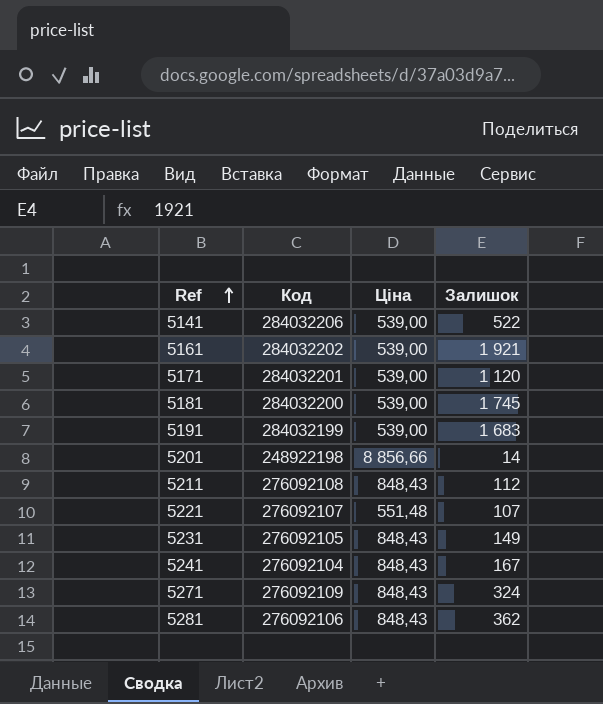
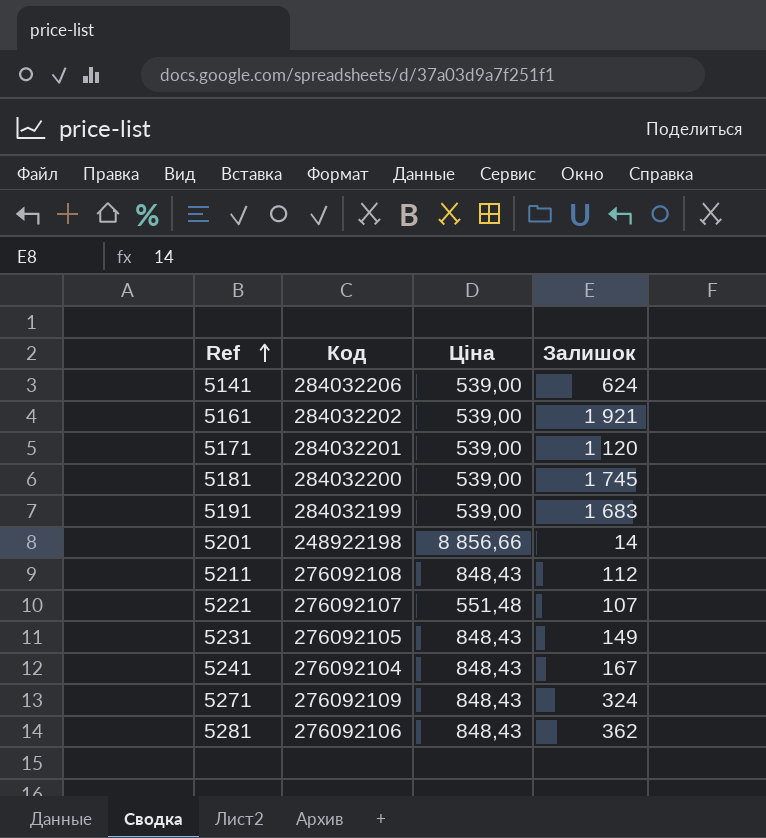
5141 | Залишок: 522 -> 624

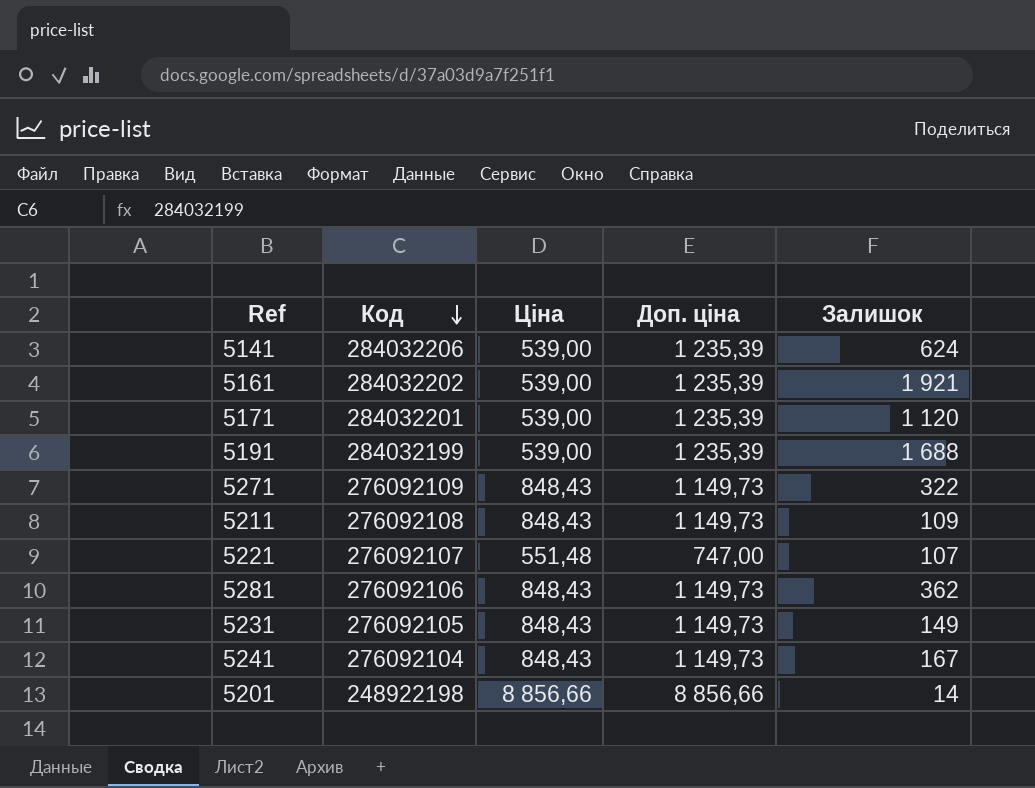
row order: Ref ascending -> Код descending
column Доп. ціна | position: none -> 4
row 5181: 284032200 | 539,00 | 1 745 -> none
5191 | Залишок: 1 683 -> 1 688
5271 | Залишок: 324 -> 322
5211 | Залишок: 112 -> 109

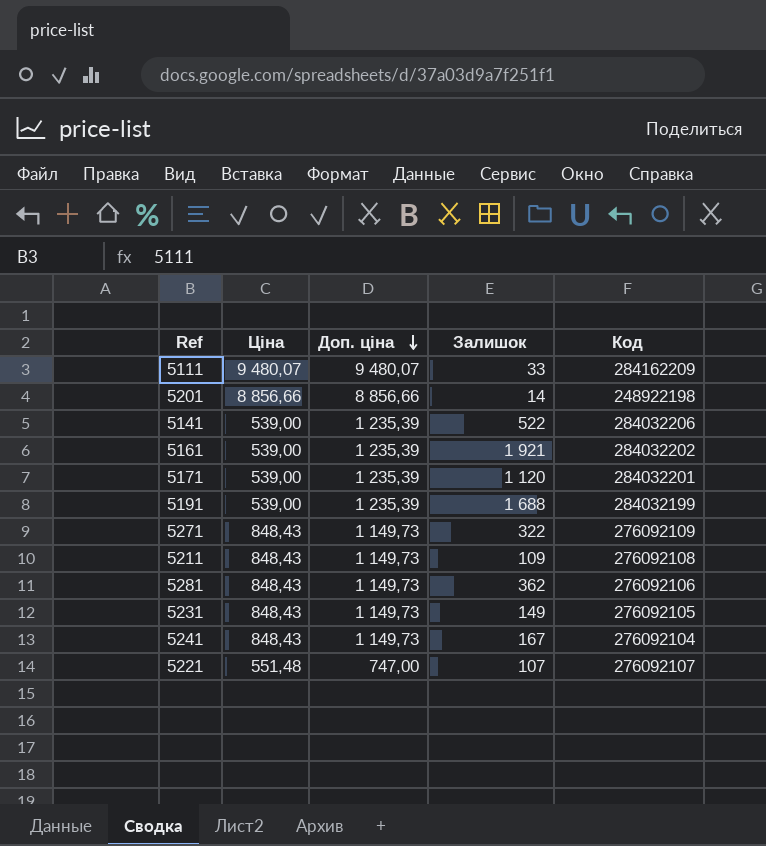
row order: Код descending -> Доп. ціна descending
column Код | position: 2 -> 5
row 5111: none -> 9 480,07 | 9 480,07 | 33 | 284162209
5141 | Залишок: 624 -> 522

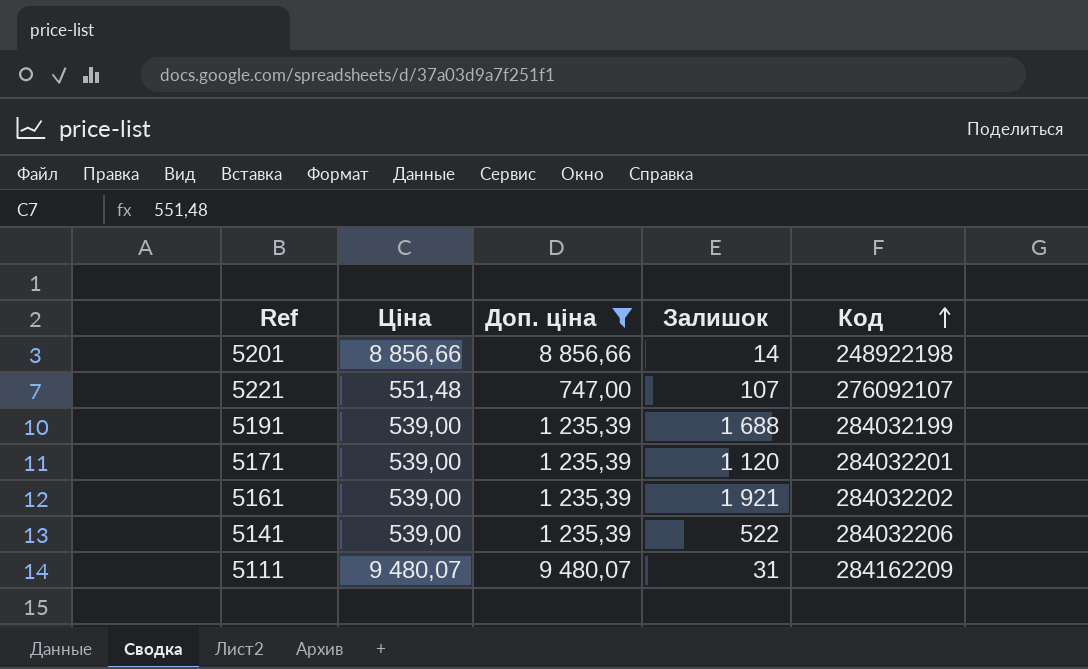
filter: none -> Доп. ціна != 1 149,73
row order: Доп. ціна descending -> Код ascending
5111 | Залишок: 33 -> 31

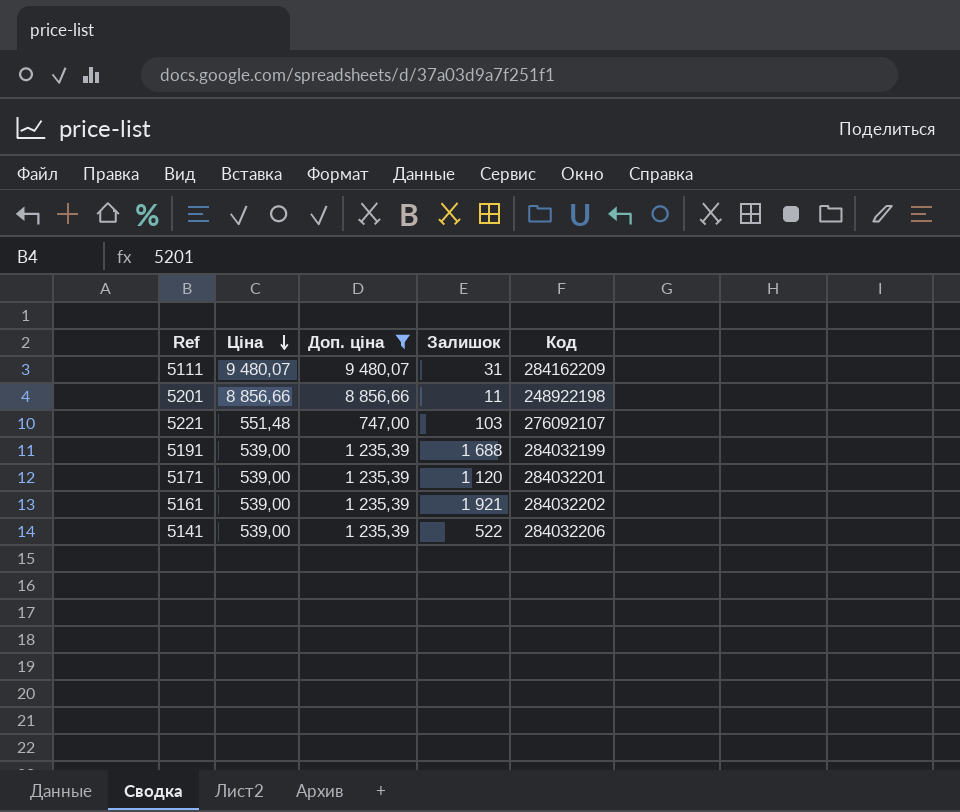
row order: Код ascending -> Ціна descending
5201 | Залишок: 14 -> 11
5221 | Залишок: 107 -> 103

